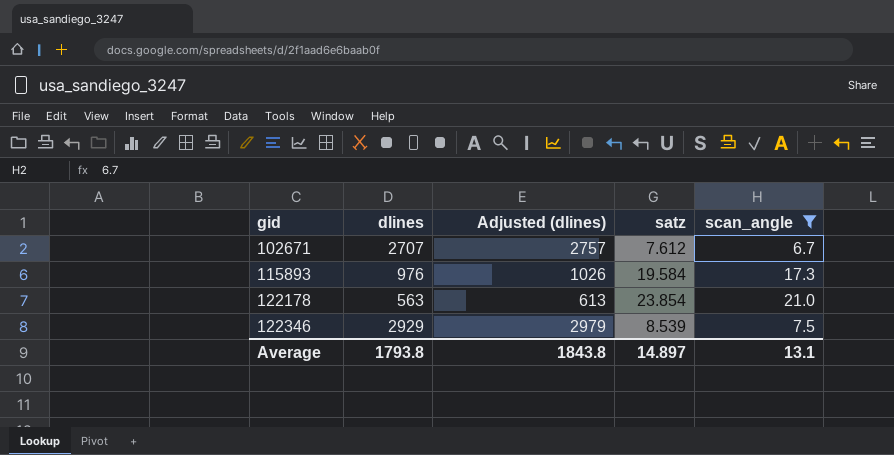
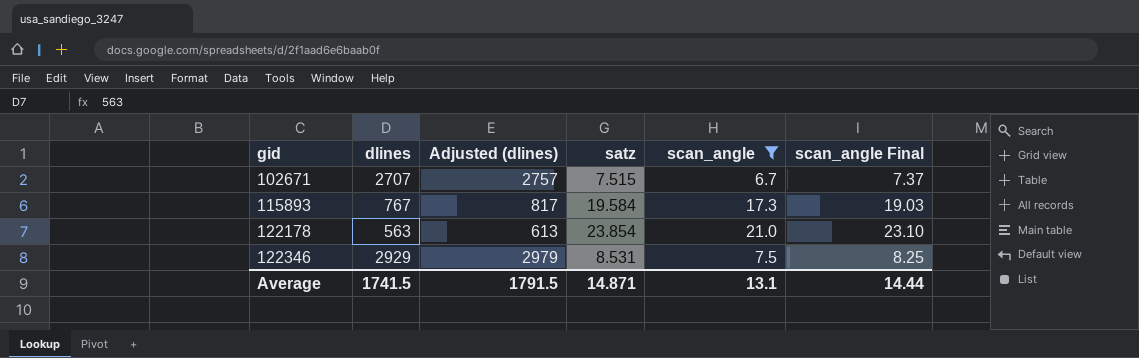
column scan_angle Final | formula: none -> [scan_angle] * 1.1
102671 | satz: 7.612 -> 7.515
115893 | dlines: 976 -> 767
115893 | Adjusted (dlines): 1026 -> 817
122346 | satz: 8.539 -> 8.531
Average | dlines: 1793.8 -> 1741.5
Average | Adjusted (dlines): 1843.8 -> 1791.5
Average | satz: 14.897 -> 14.871

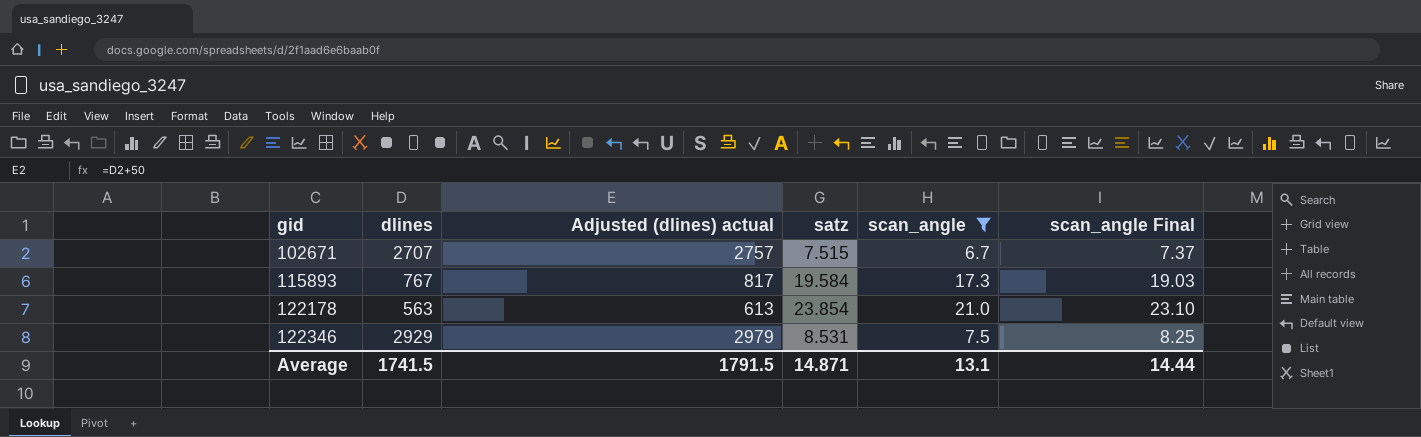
column name: Adjusted (dlines) -> Adjusted (dlines) actual

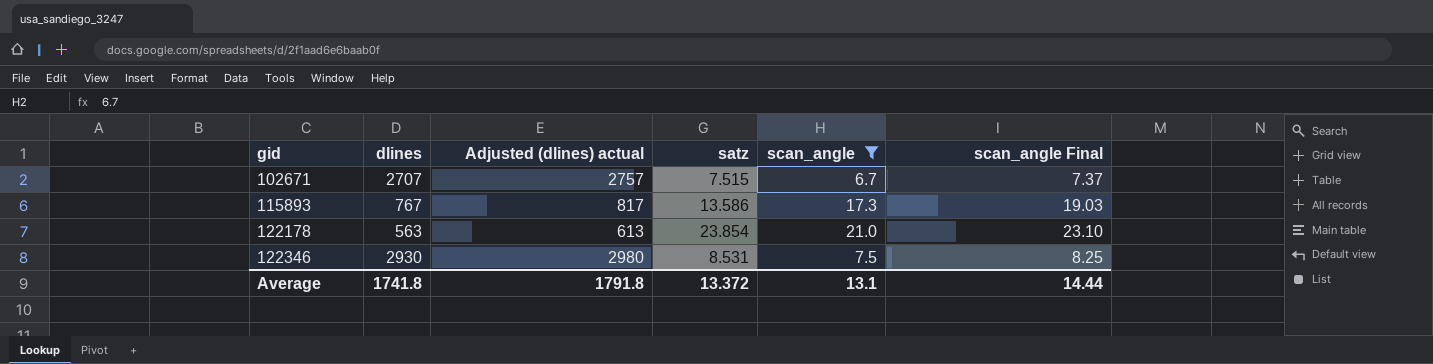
115893 | satz: 19.584 -> 13.586
122346 | dlines: 2929 -> 2930
122346 | Adjusted (dlines) actual: 2979 -> 2980
Average | dlines: 1741.5 -> 1741.8
Average | Adjusted (dlines) actual: 1791.5 -> 1791.8
Average | satz: 14.871 -> 13.372

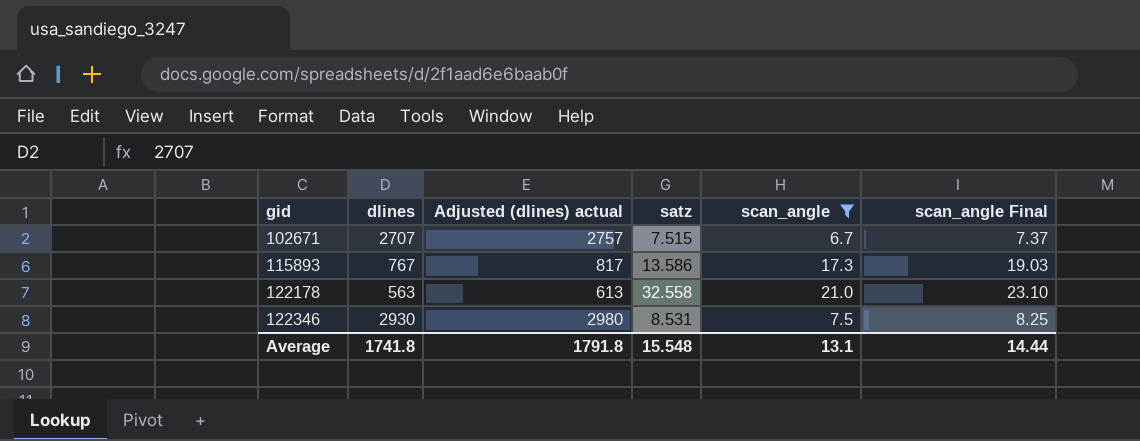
122178 | satz: 23.854 -> 32.558
Average | satz: 13.372 -> 15.548

